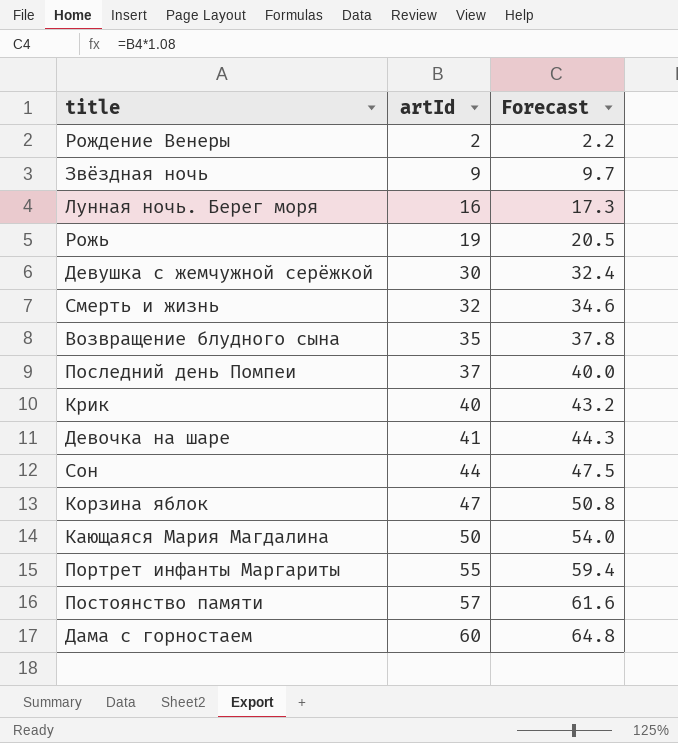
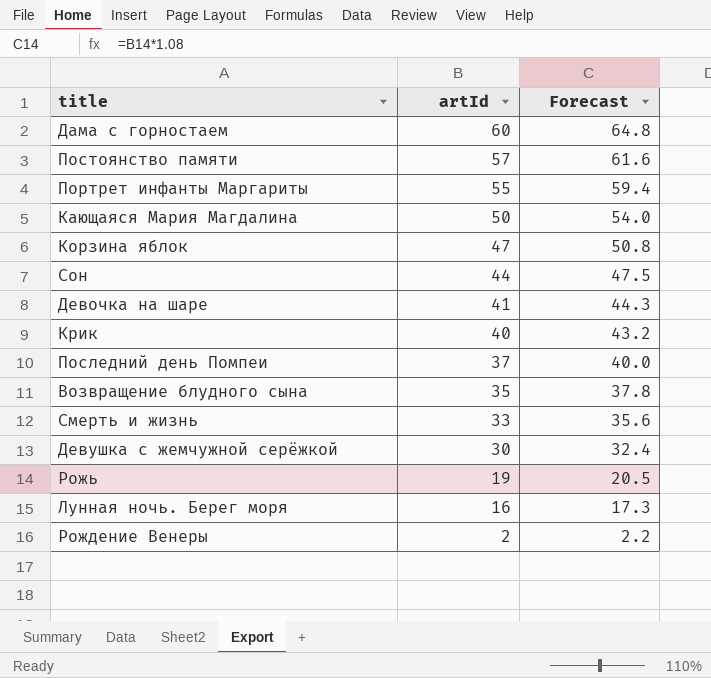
row order: artId ascending -> artId descending
row Звёздная ночь: 9 | 9.7 -> none
Смерть и жизнь | artId: 32 -> 33
Смерть и жизнь | Forecast: 34.6 -> 35.6

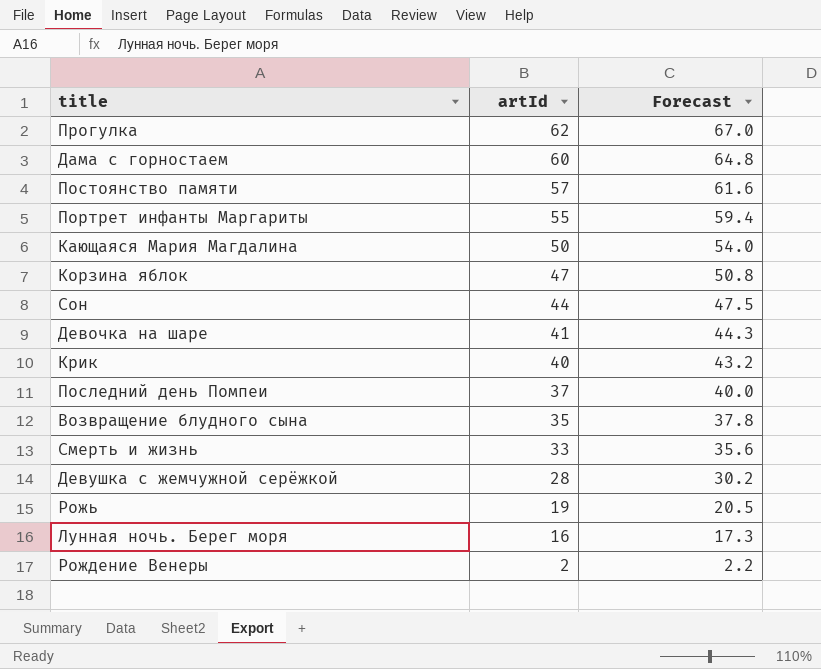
row Прогулка: none -> 62 | 67.0
Девушка с жемчужной серёжкой | artId: 30 -> 28
Девушка с жемчужной серёжкой | Forecast: 32.4 -> 30.2

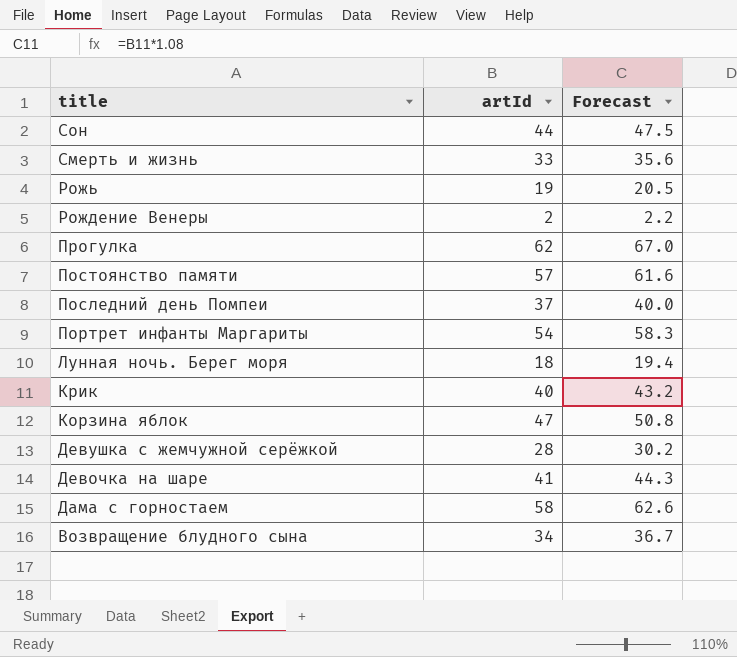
row order: artId descending -> title descending
row Кающаяся Мария Магдалина: 50 | 54.0 -> none
Портрет инфанты Маргариты | artId: 55 -> 54
Портрет инфанты Маргариты | Forecast: 59.4 -> 58.3
Лунная ночь. Берег моря | artId: 16 -> 18
Лунная ночь. Берег моря | Forecast: 17.3 -> 19.4
Дама с горностаем | artId: 60 -> 58
Дама с горностаем | Forecast: 64.8 -> 62.6
Возвращение блудного сына | artId: 35 -> 34
Возвращение блудного сына | Forecast: 37.8 -> 36.7

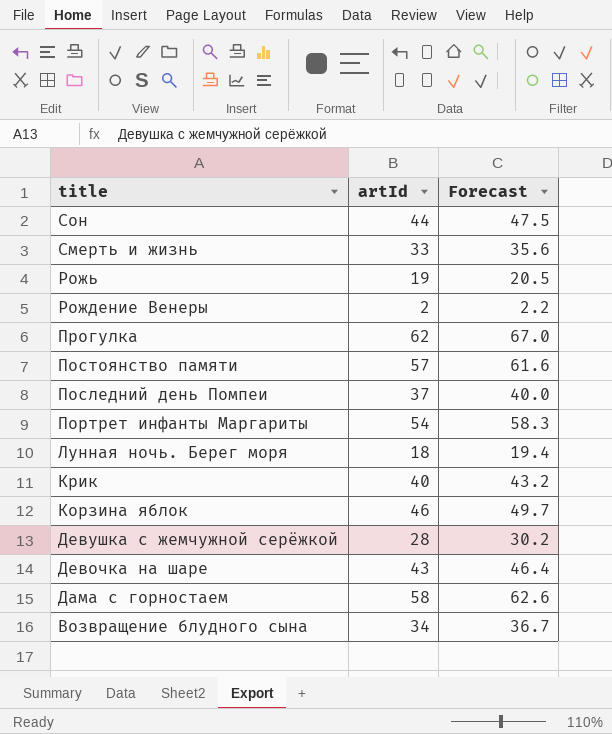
Корзина яблок | artId: 47 -> 46
Корзина яблок | Forecast: 50.8 -> 49.7
Девочка на шаре | artId: 41 -> 43
Девочка на шаре | Forecast: 44.3 -> 46.4

